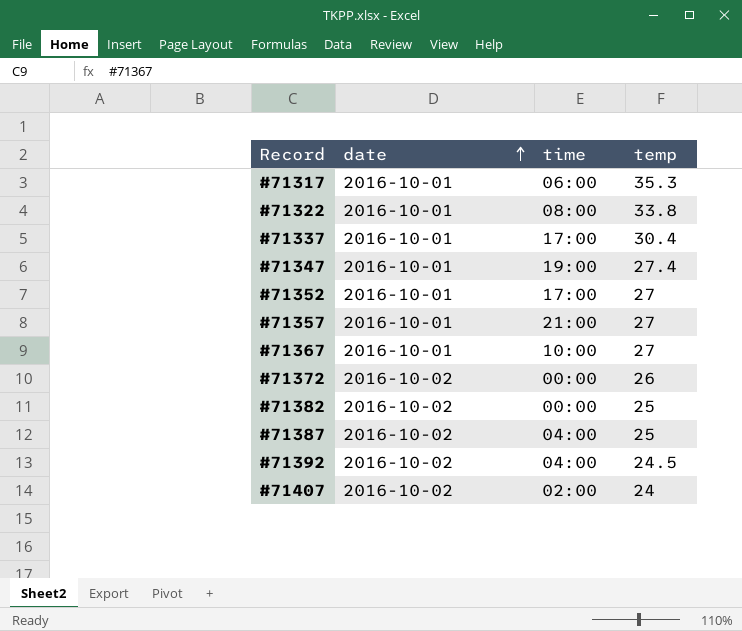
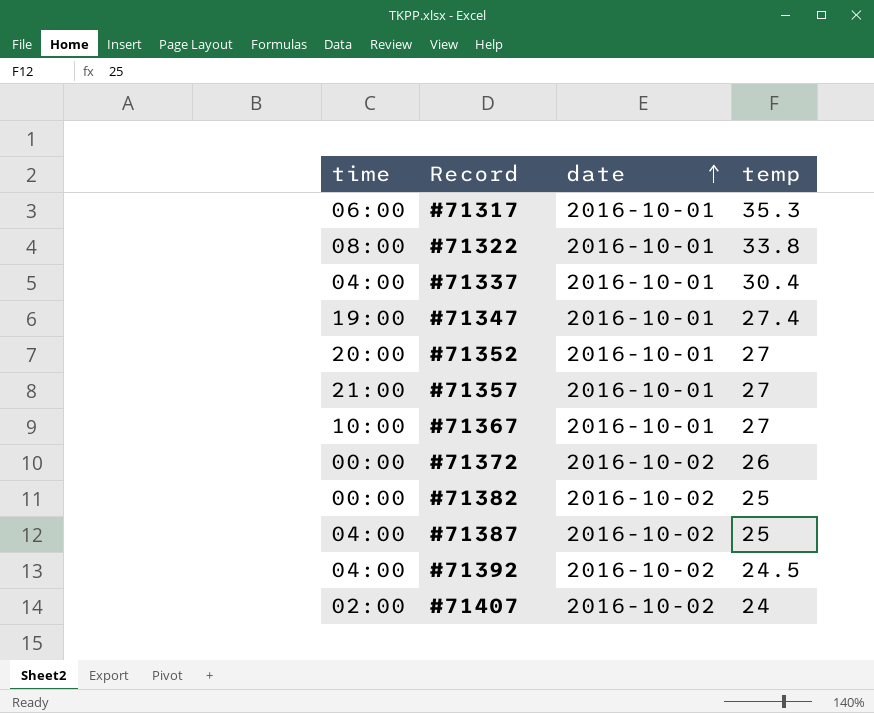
column time | position: 3 -> 1
#71337 | time: 17:00 -> 04:00
#71352 | time: 17:00 -> 20:00

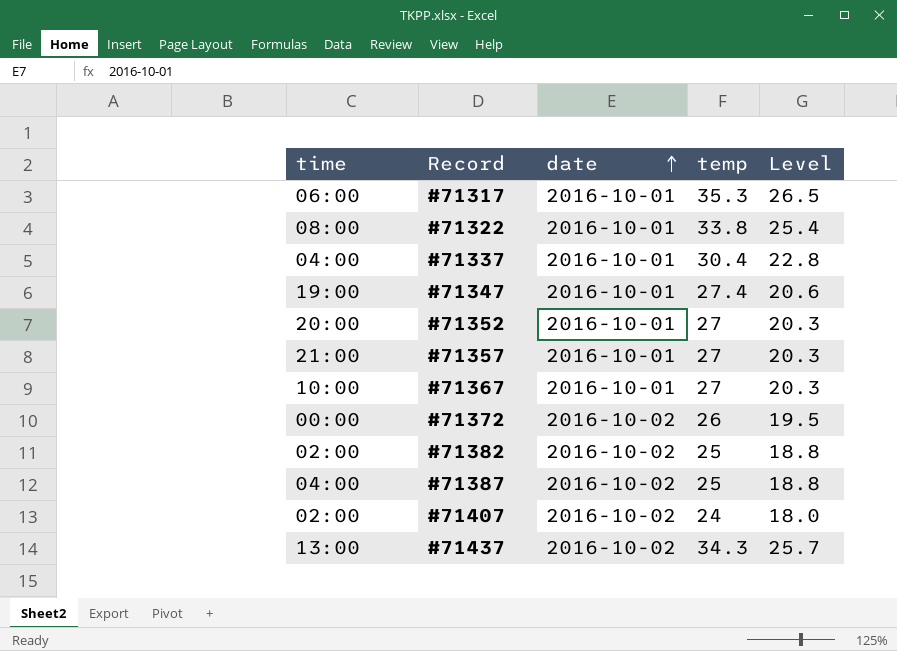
column Level | formula: none -> [temp] * 0.75
row #71392: 04:00 | 2016-10-02 | 24.5 -> none
#71382 | time: 00:00 -> 02:00
row #71437: none -> 13:00 | 2016-10-02 | 34.3 | 25.7

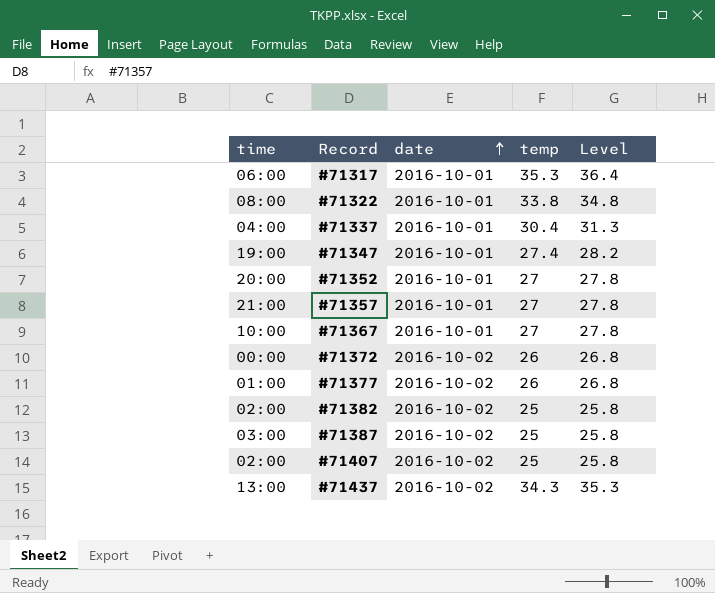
column Level | formula: [temp] * 0.75 -> [temp] * 1.03
row #71377: none -> 01:00 | 2016-10-02 | 26 | 26.8
#71387 | time: 04:00 -> 03:00
#71407 | temp: 24 -> 25

